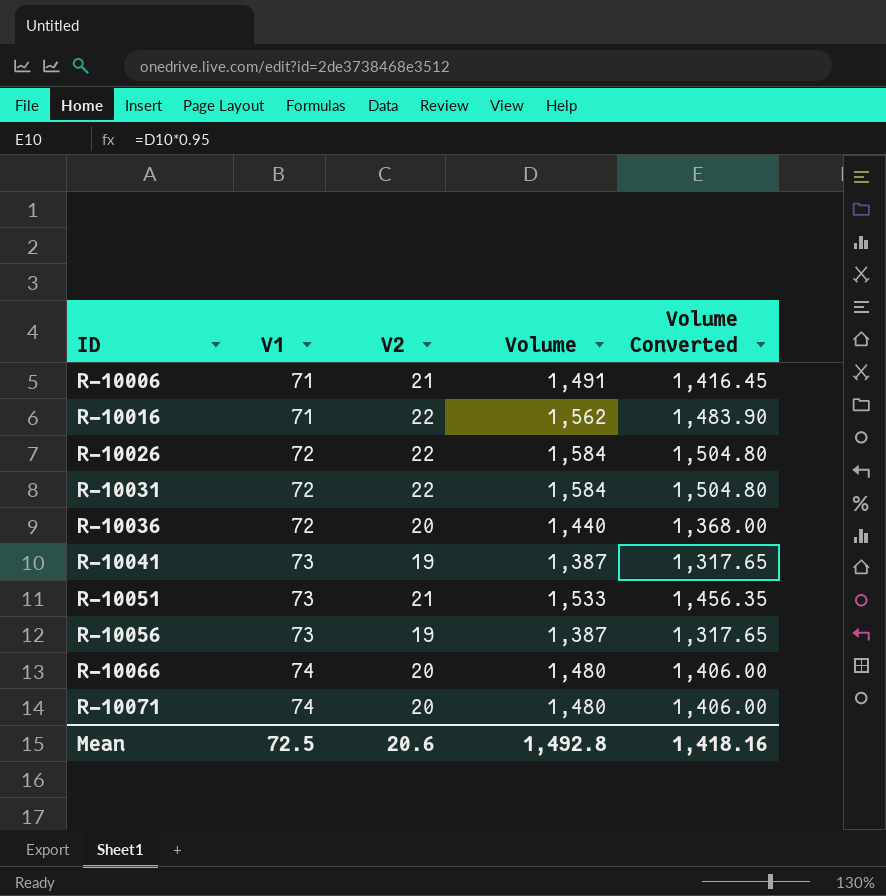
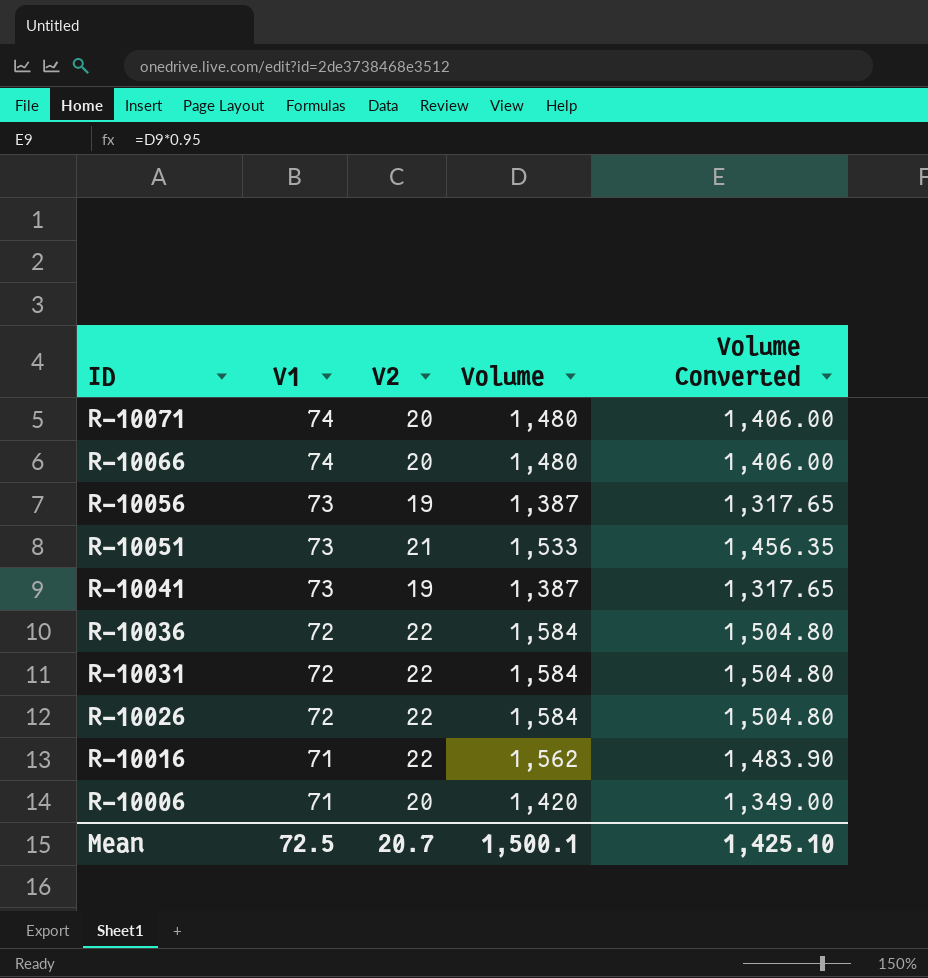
row order: ID ascending -> ID descending
R-10036 | V2: 20 -> 22
R-10036 | Volume: 1,440 -> 1,584
R-10036 | Volume Converted: 1,368.00 -> 1,504.80
R-10006 | V2: 21 -> 20
R-10006 | Volume: 1,491 -> 1,420
R-10006 | Volume Converted: 1,416.45 -> 1,349.00
Mean | V2: 20.6 -> 20.7
Mean | Volume: 1,492.8 -> 1,500.1
Mean | Volume Converted: 1,418.16 -> 1,425.10

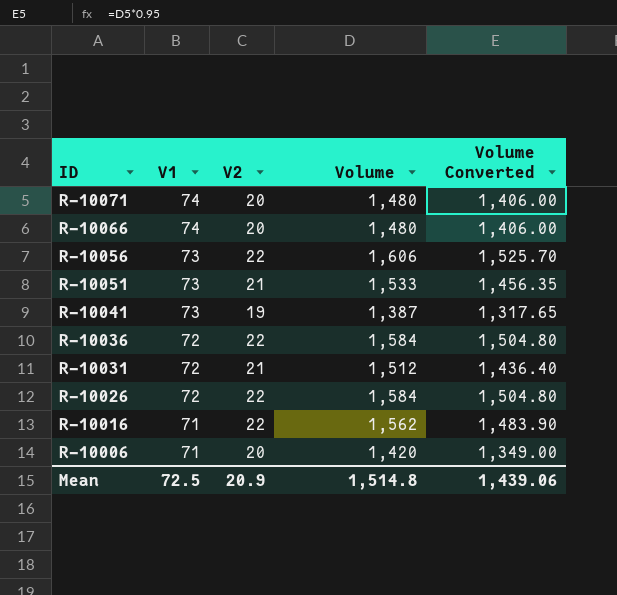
R-10056 | V2: 19 -> 22
R-10056 | Volume: 1,387 -> 1,606
R-10056 | Volume Converted: 1,317.65 -> 1,525.70
R-10031 | V2: 22 -> 21
R-10031 | Volume: 1,584 -> 1,512
R-10031 | Volume Converted: 1,504.80 -> 1,436.40
Mean | V2: 20.7 -> 20.9
Mean | Volume: 1,500.1 -> 1,514.8
Mean | Volume Converted: 1,425.10 -> 1,439.06

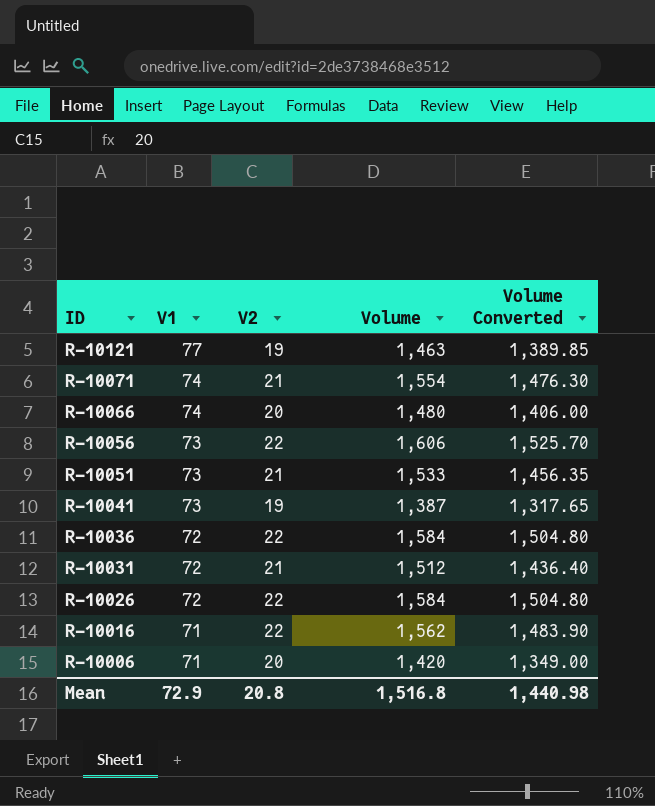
row R-10121: none -> 77 | 19 | 1,463 | 1,389.85
R-10071 | V2: 20 -> 21
R-10071 | Volume: 1,480 -> 1,554
R-10071 | Volume Converted: 1,406.00 -> 1,476.30
Mean | V1: 72.5 -> 72.9
Mean | V2: 20.9 -> 20.8
Mean | Volume: 1,514.8 -> 1,516.8
Mean | Volume Converted: 1,439.06 -> 1,440.98

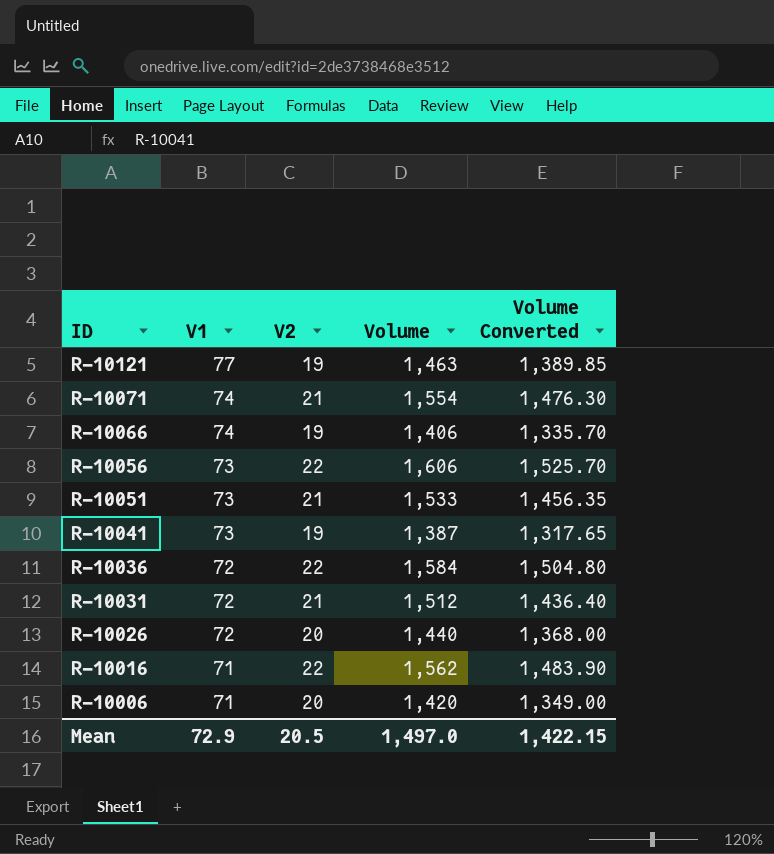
R-10066 | V2: 20 -> 19
R-10066 | Volume: 1,480 -> 1,406
R-10066 | Volume Converted: 1,406.00 -> 1,335.70
R-10026 | V2: 22 -> 20
R-10026 | Volume: 1,584 -> 1,440
R-10026 | Volume Converted: 1,504.80 -> 1,368.00
Mean | V2: 20.8 -> 20.5
Mean | Volume: 1,516.8 -> 1,497.0
Mean | Volume Converted: 1,440.98 -> 1,422.15

